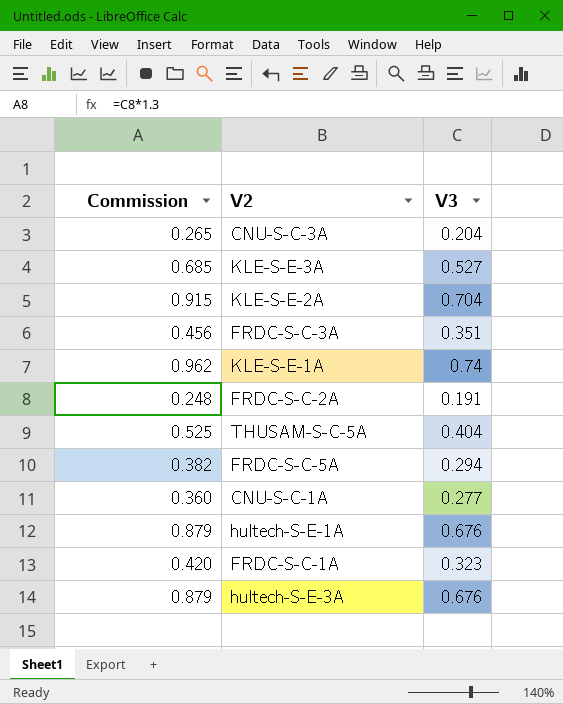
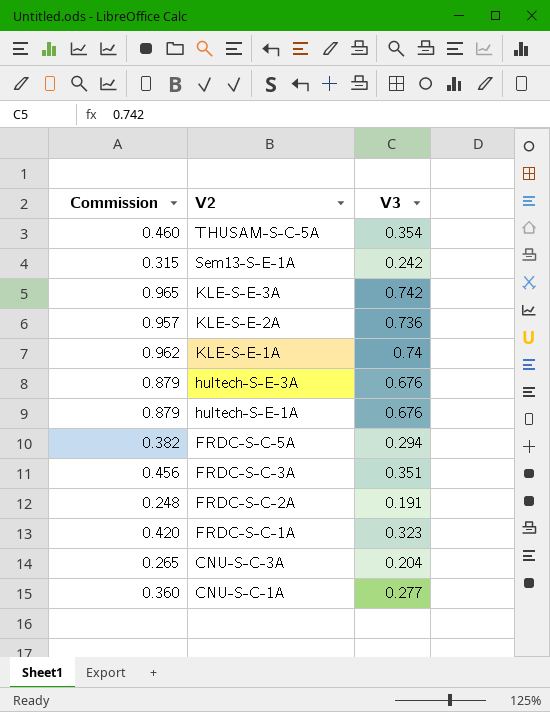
row order: none -> V2 descending
THUSAM-S-C-5A | Commission: 0.525 -> 0.460
THUSAM-S-C-5A | V3: 0.404 -> 0.354
row Sem13-S-E-1A: none -> 0.315 | 0.242
KLE-S-E-3A | Commission: 0.685 -> 0.965
KLE-S-E-3A | V3: 0.527 -> 0.742
KLE-S-E-2A | Commission: 0.915 -> 0.957
KLE-S-E-2A | V3: 0.704 -> 0.736

